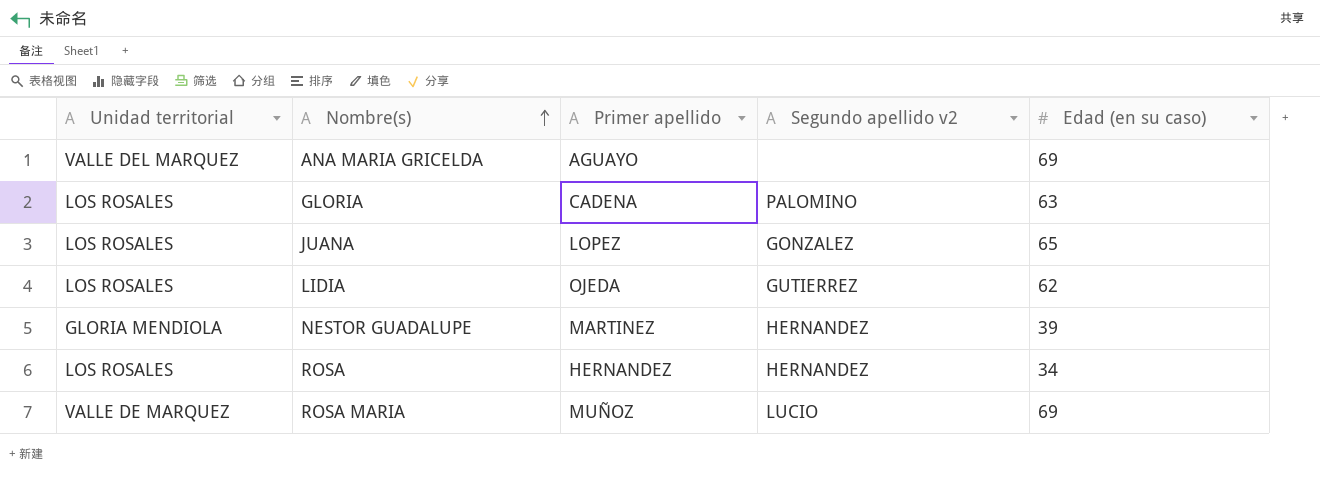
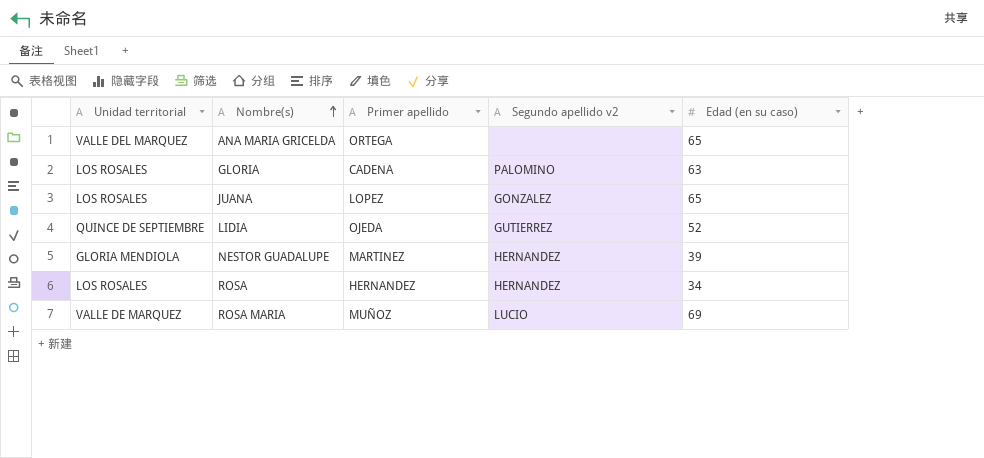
ANA MARIA GRICELDA | Primer apellido: AGUAYO -> ORTEGA
ANA MARIA GRICELDA | Edad (en su caso): 69 -> 65
LIDIA | Unidad territorial: LOS ROSALES -> QUINCE DE SEPTIEMBRE
LIDIA | Edad (en su caso): 62 -> 52

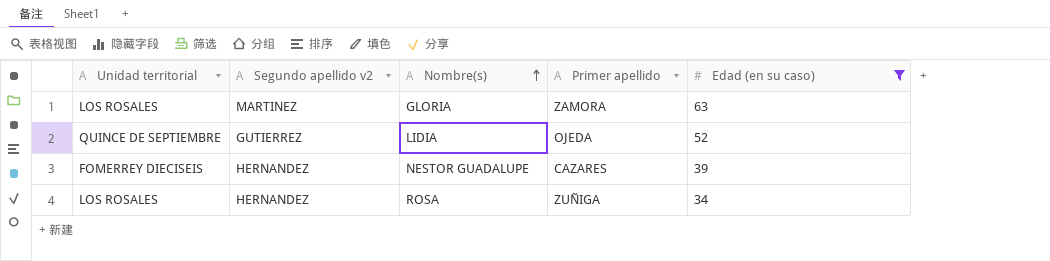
filter: none -> Edad (en su caso) <= 63
column Segundo apellido v2 | position: 4 -> 2
GLORIA | Segundo apellido v2: PALOMINO -> MARTINEZ
GLORIA | Primer apellido: CADENA -> ZAMORA
NESTOR GUADALUPE | Unidad territorial: GLORIA MENDIOLA -> FOMERREY DIECISEIS
NESTOR GUADALUPE | Primer apellido: MARTINEZ -> CAZARES
ROSA | Primer apellido: HERNANDEZ -> ZUÑIGA

